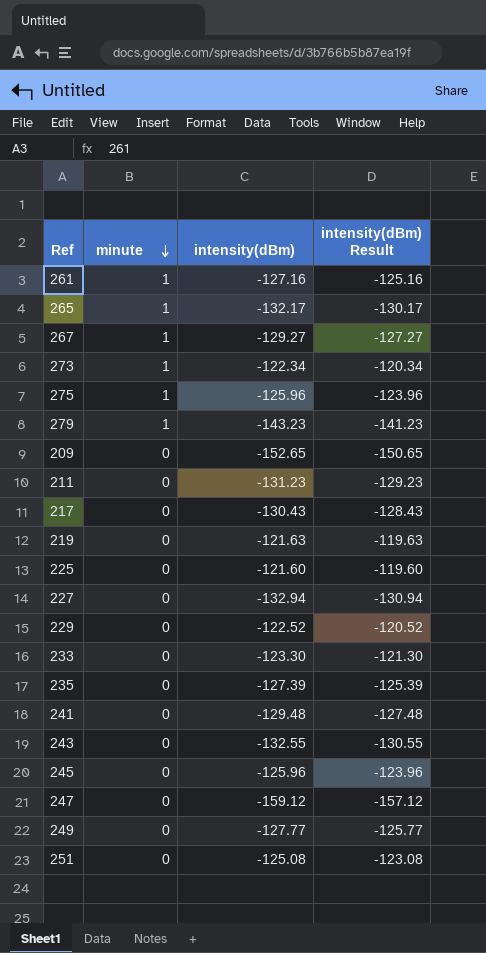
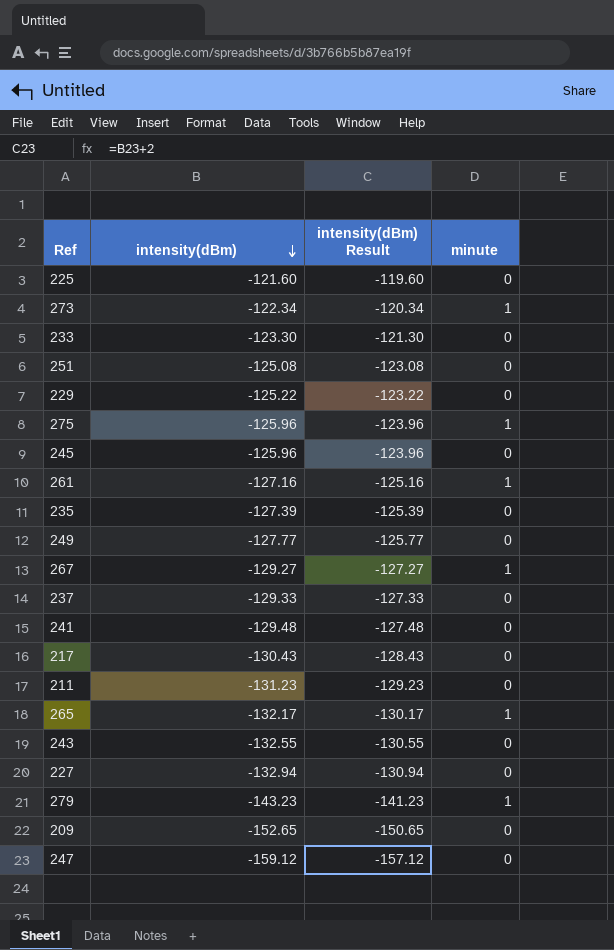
row order: minute descending -> intensity(dBm) descending
column minute | position: 2 -> 4
row 219: 0 | -121.63 | -119.63 -> none
229 | intensity(dBm): -122.52 -> -125.22
229 | intensity(dBm) Result: -120.52 -> -123.22
row 237: none -> -129.33 | -127.33 | 0

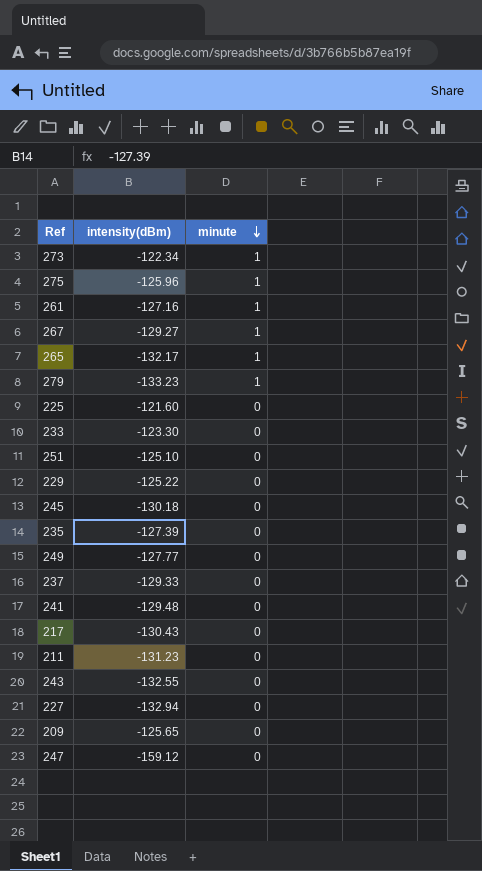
row order: intensity(dBm) descending -> minute descending
column intensity(dBm) Result | formula: [intensity(dBm)] + 2 -> none
279 | intensity(dBm): -143.23 -> -133.23
251 | intensity(dBm): -125.08 -> -125.10
245 | intensity(dBm): -125.96 -> -130.18
209 | intensity(dBm): -152.65 -> -125.65

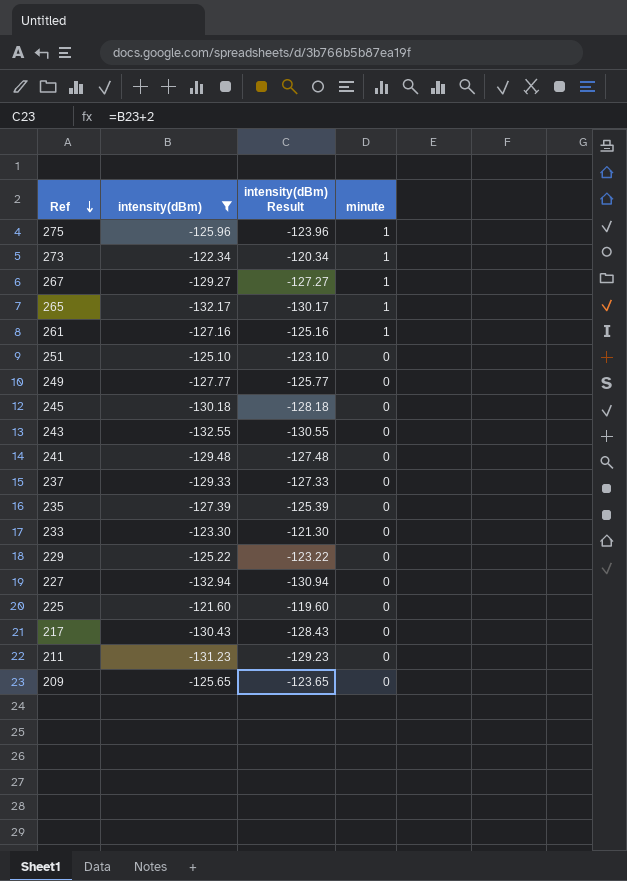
filter: none -> intensity(dBm) >= -132.94
row order: minute descending -> Ref descending
column intensity(dBm) Result | formula: none -> [intensity(dBm)] + 2

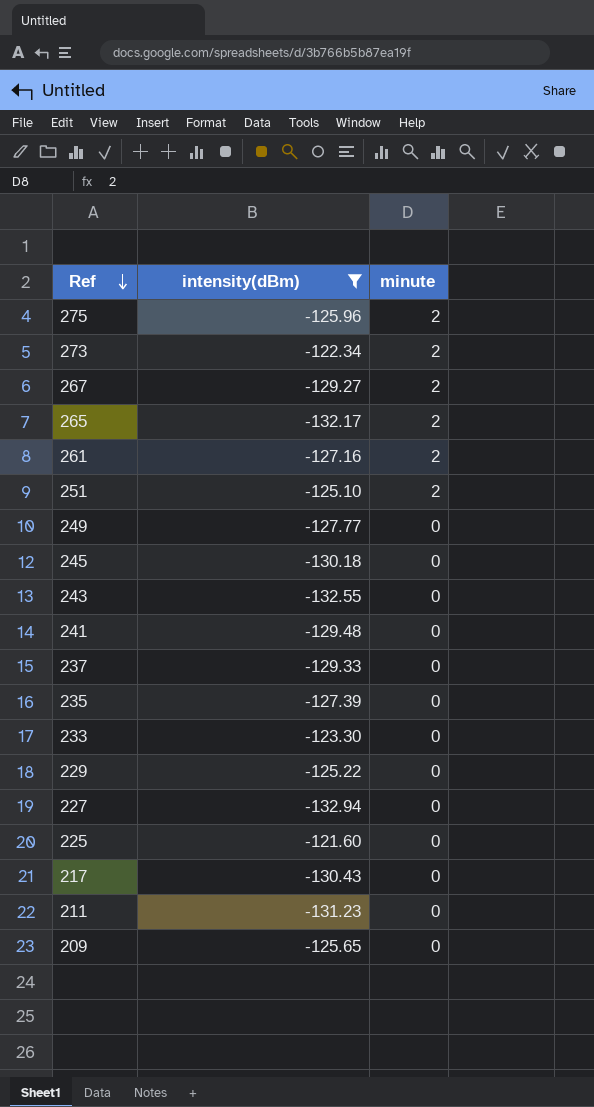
column intensity(dBm) Result | formula: [intensity(dBm)] + 2 -> none
275 | minute: 1 -> 2
273 | minute: 1 -> 2
267 | minute: 1 -> 2
265 | minute: 1 -> 2
261 | minute: 1 -> 2
251 | minute: 0 -> 2

